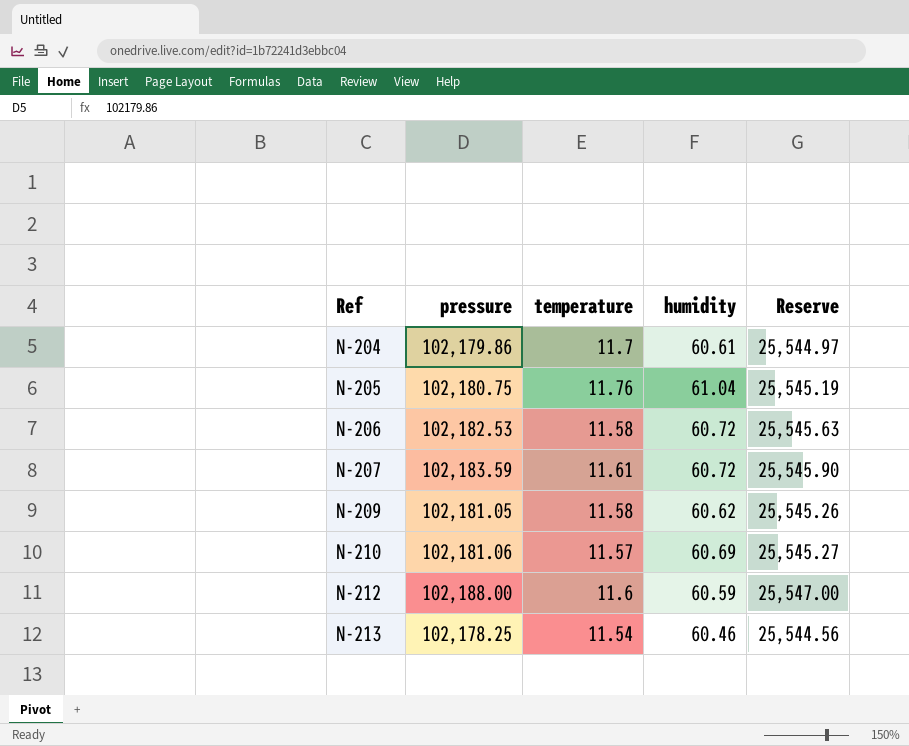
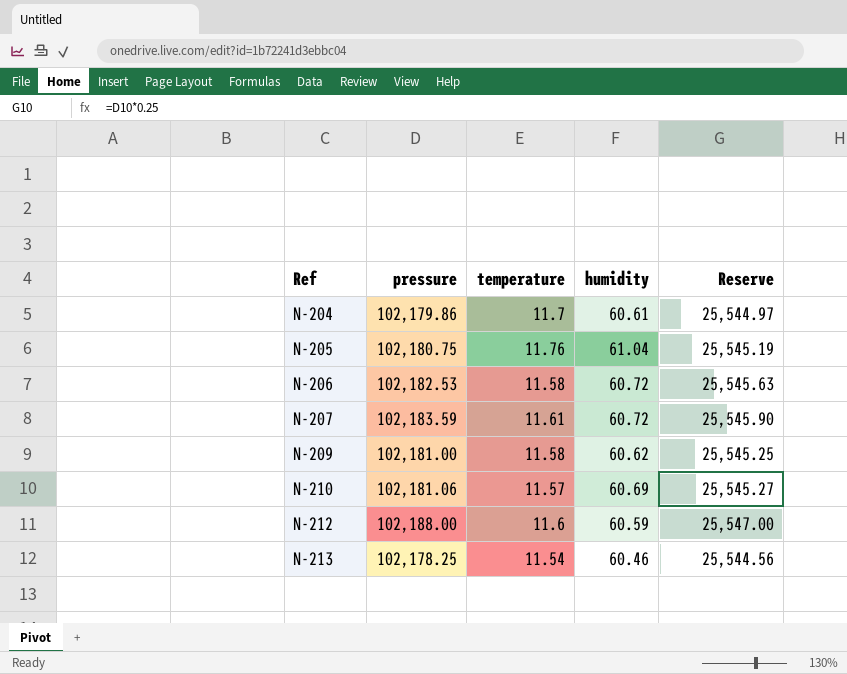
N-209 | pressure: 102,181.05 -> 102,181.00
N-209 | Reserve: 25,545.26 -> 25,545.25

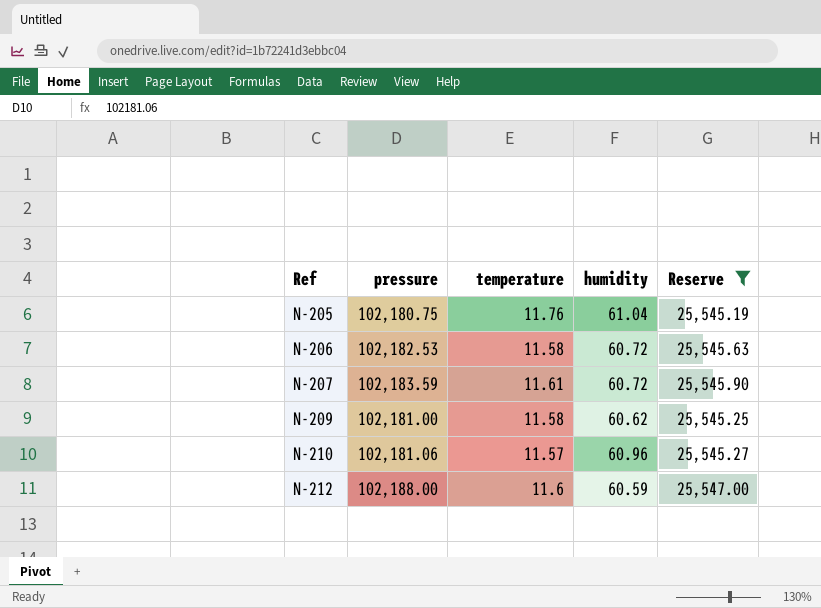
filter: none -> Reserve >= 25,545.19
N-210 | humidity: 60.69 -> 60.96

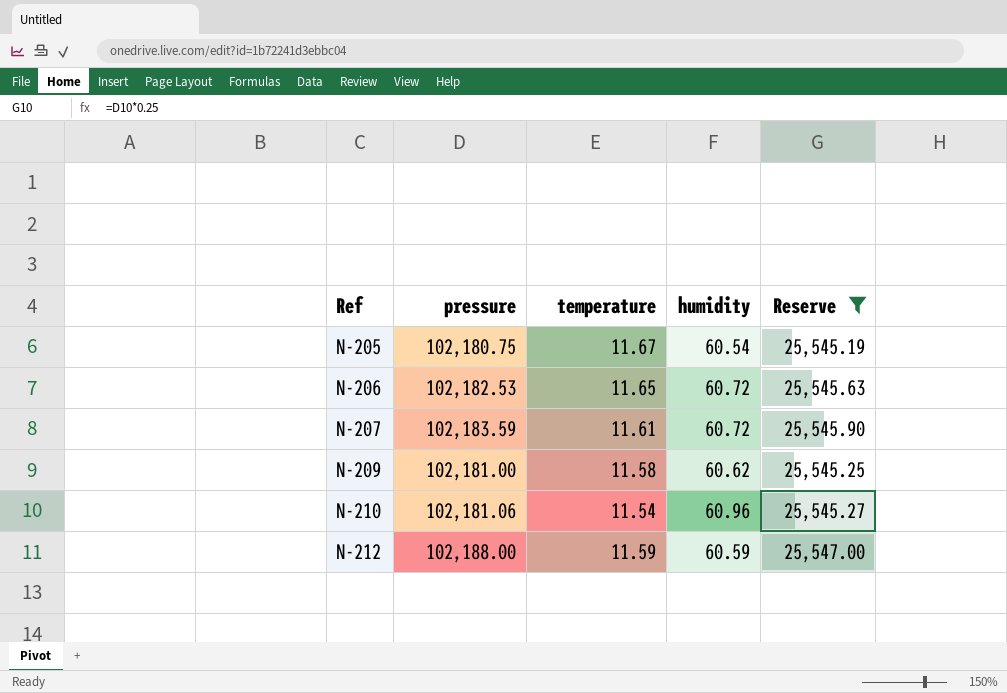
N-205 | temperature: 11.76 -> 11.67
N-205 | humidity: 61.04 -> 60.54
N-206 | temperature: 11.58 -> 11.65
N-210 | temperature: 11.57 -> 11.54
N-212 | temperature: 11.6 -> 11.59

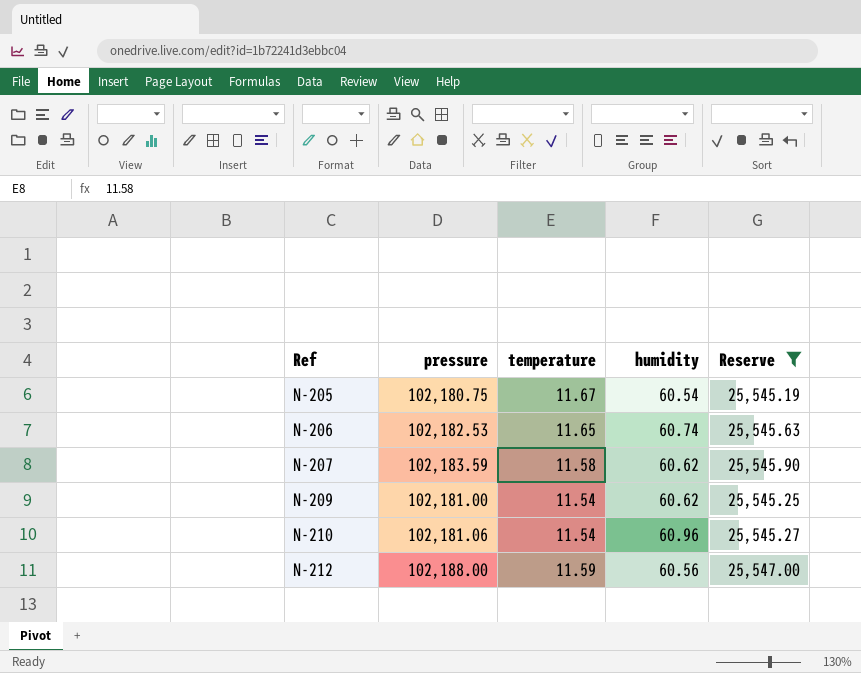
N-206 | humidity: 60.72 -> 60.74
N-207 | temperature: 11.61 -> 11.58
N-207 | humidity: 60.72 -> 60.62
N-209 | temperature: 11.58 -> 11.54
N-212 | humidity: 60.59 -> 60.56

